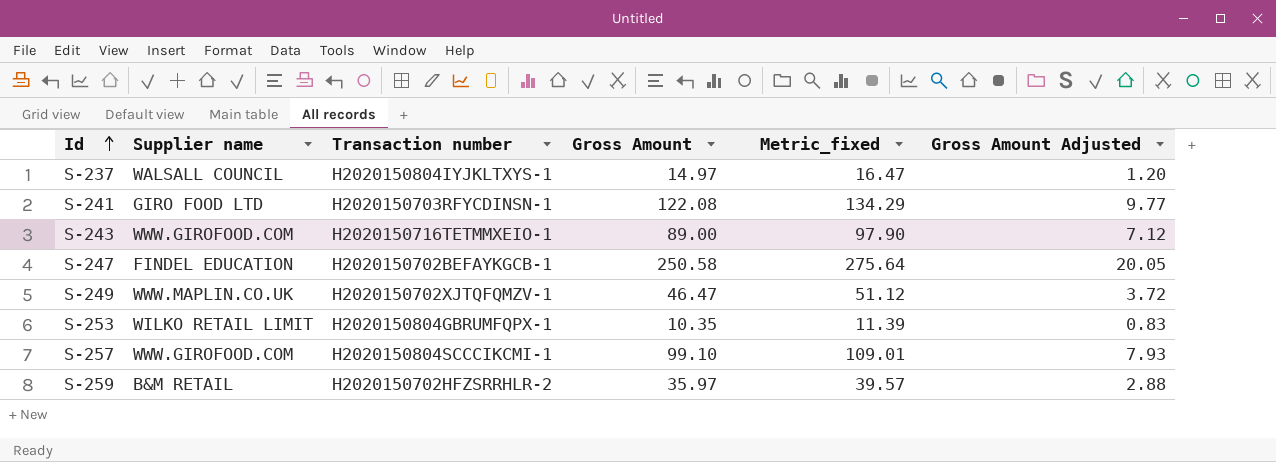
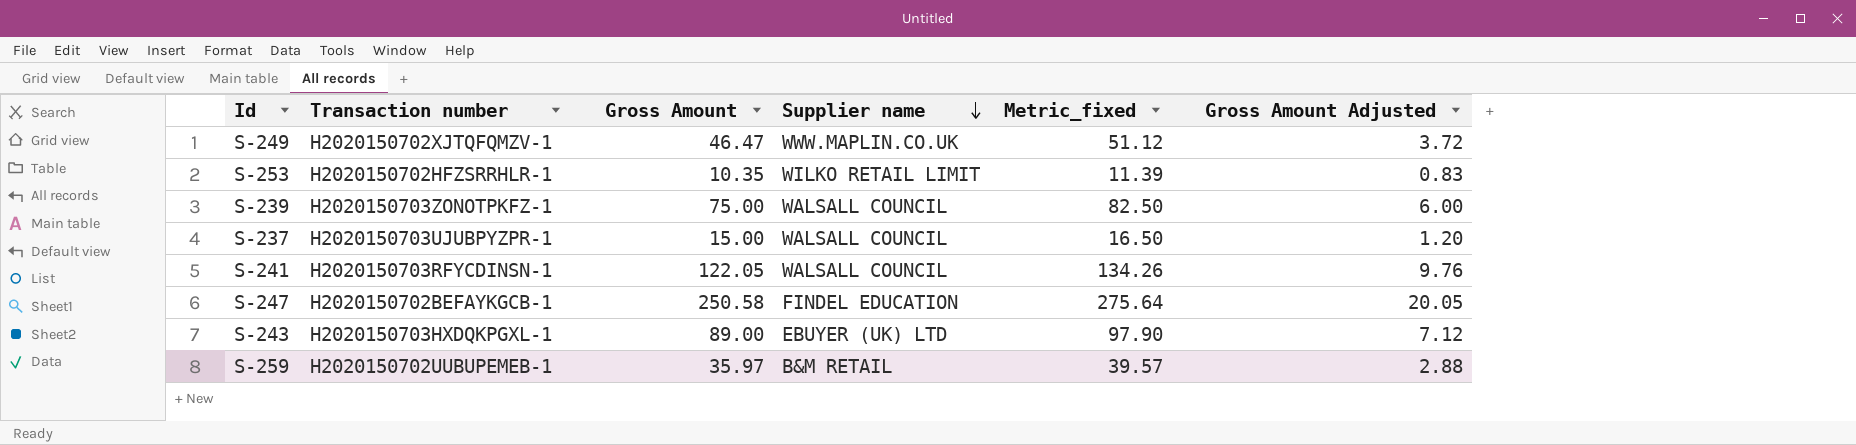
row order: Id ascending -> Supplier name descending
column Supplier name | position: 2 -> 4
row S-257: WWW.GIROFOOD.COM | H2020150804SCCCIKCMI-1 | 99.10 | 109.01 | 7.93 -> none
S-253 | Transaction number: H2020150804GBRUMFQPX-1 -> H2020150702HFZSRRHLR-1
row S-239: none -> H2020150703ZONOTPKFZ-1 | 75.00 | WALSALL COUNCIL | 82.50 | 6.00
S-237 | Transaction number: H2020150804IYJKLTXYS-1 -> H2020150703UJUBPYZPR-1
S-237 | Gross Amount: 14.97 -> 15.00
S-237 | Metric_fixed: 16.47 -> 16.50
S-241 | Gross Amount: 122.08 -> 122.05
S-241 | Supplier name: GIRO FOOD LTD -> WALSALL COUNCIL
S-241 | Metric_fixed: 134.29 -> 134.26
S-241 | Gross Amount Adjusted: 9.77 -> 9.76
S-243 | Transaction number: H2020150716TETMMXEIO-1 -> H2020150703HXDQKPGXL-1
S-243 | Supplier name: WWW.GIROFOOD.COM -> EBUYER (UK) LTD
S-259 | Transaction number: H2020150702HFZSRRHLR-2 -> H2020150702UUBUPEMEB-1

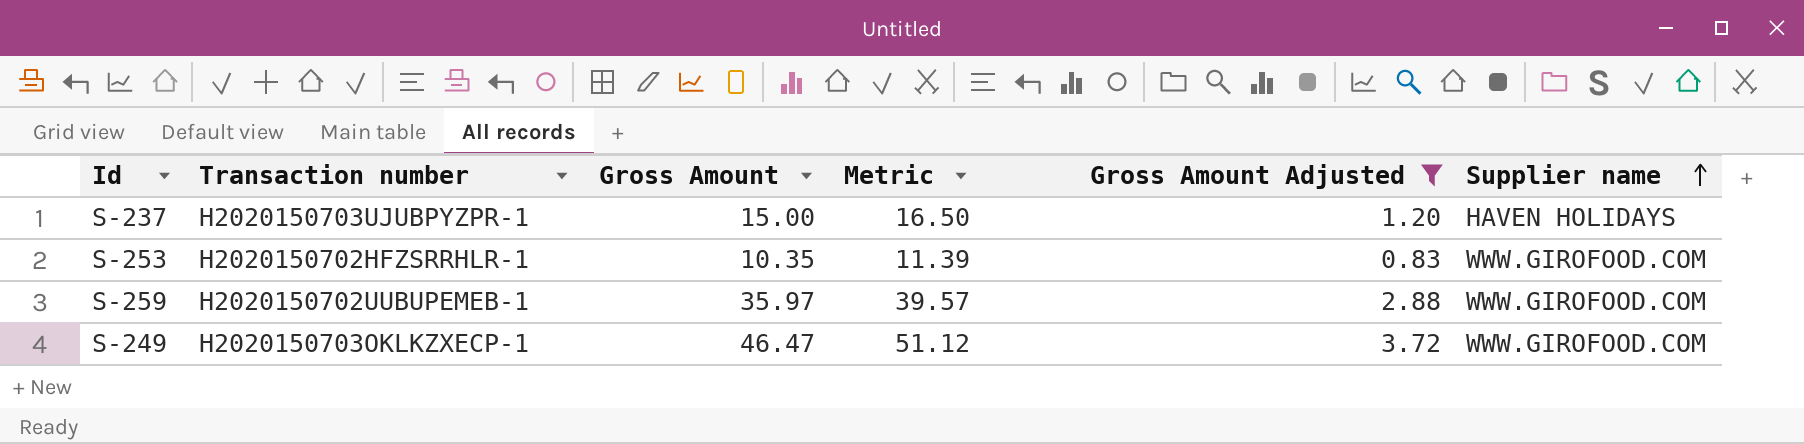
filter: none -> Gross Amount Adjusted <= 3.72
row order: Supplier name descending -> Supplier name ascending
column name: Metric_fixed -> Metric
column Supplier name | position: 4 -> 6
S-237 | Supplier name: WALSALL COUNCIL -> HAVEN HOLIDAYS
S-253 | Supplier name: WILKO RETAIL LIMIT -> WWW.GIROFOOD.COM
S-259 | Supplier name: B&M RETAIL -> WWW.GIROFOOD.COM
S-249 | Transaction number: H2020150702XJTQFQMZV-1 -> H2020150703OKLKZXECP-1
S-249 | Supplier name: WWW.MAPLIN.CO.UK -> WWW.GIROFOOD.COM

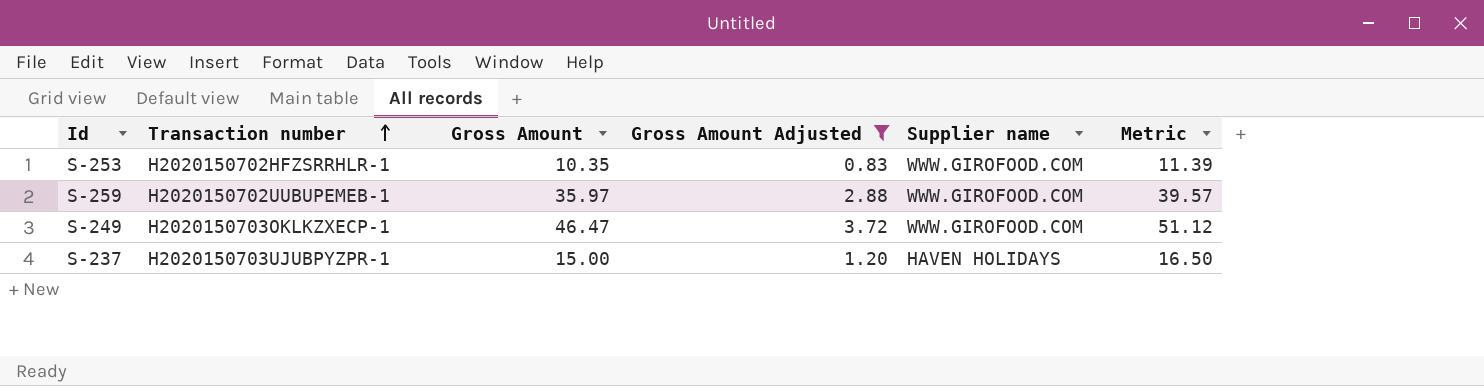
row order: Supplier name ascending -> Transaction number ascending
column Metric | position: 4 -> 6

